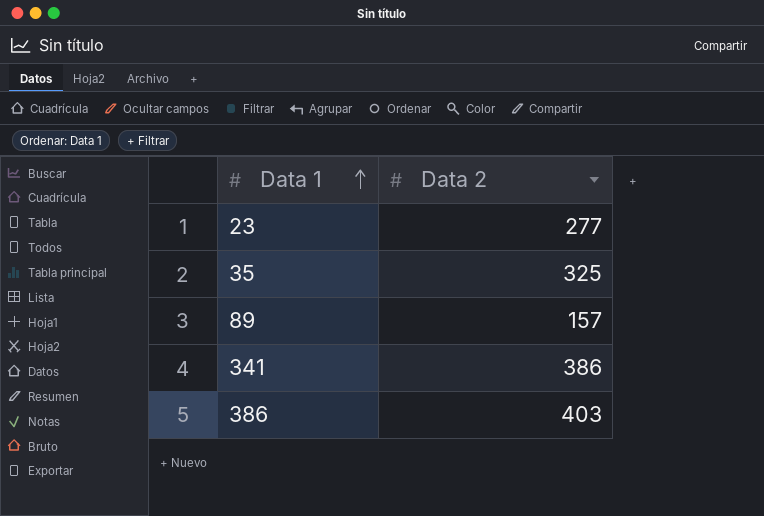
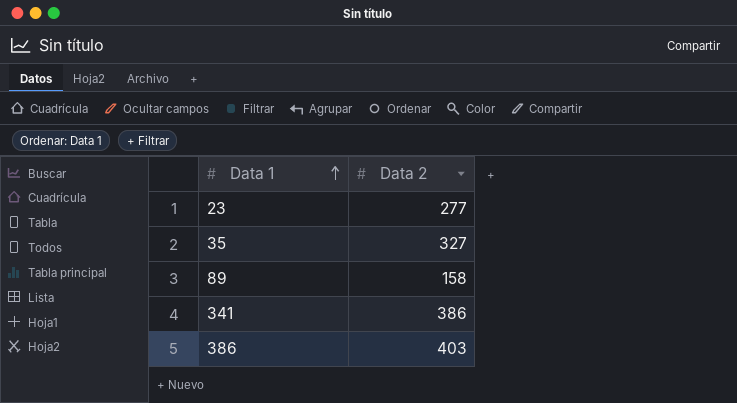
35 | Data 2: 325 -> 327
89 | Data 2: 157 -> 158

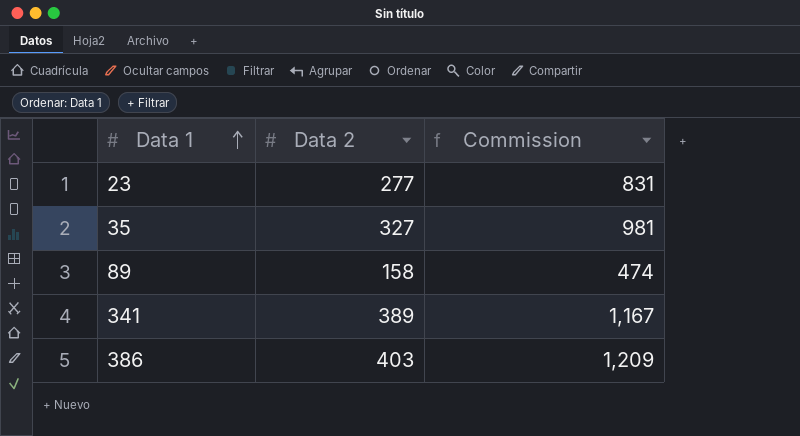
column Commission | formula: none -> [Data 2] * 3
341 | Data 2: 386 -> 389

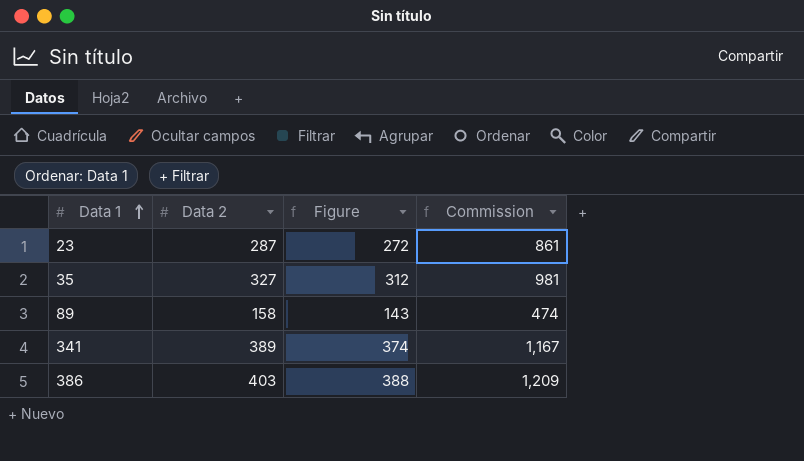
column Figure | formula: none -> [Data 2] - 15
23 | Data 2: 277 -> 287
23 | Commission: 831 -> 861

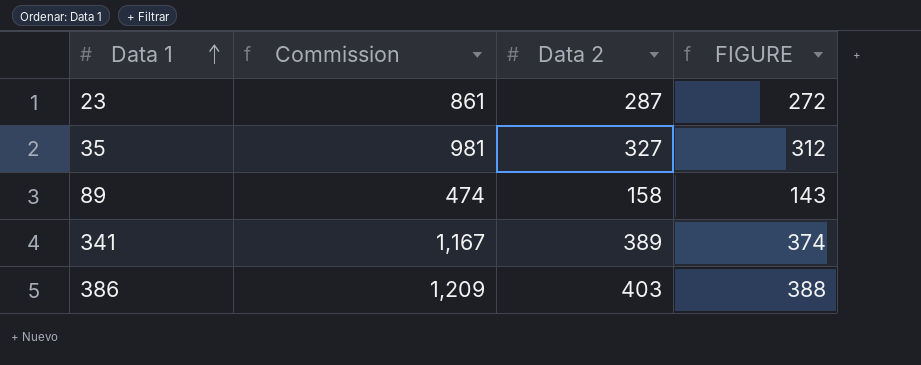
column Commission | position: 4 -> 2
column name: Figure -> FIGURE

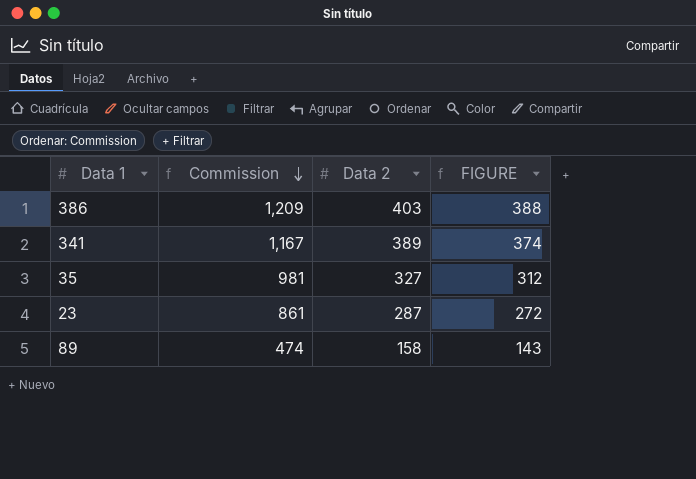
row order: Data 1 ascending -> Commission descending

